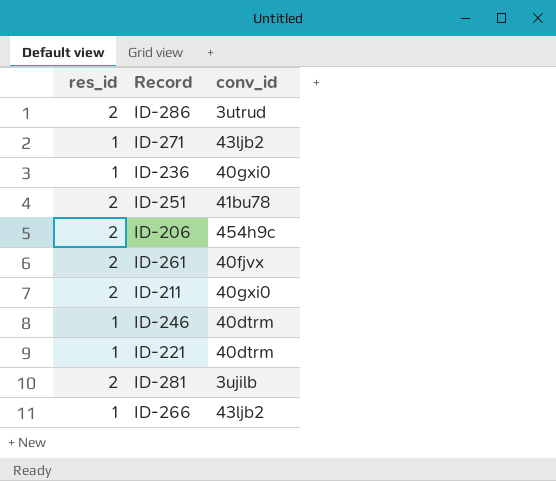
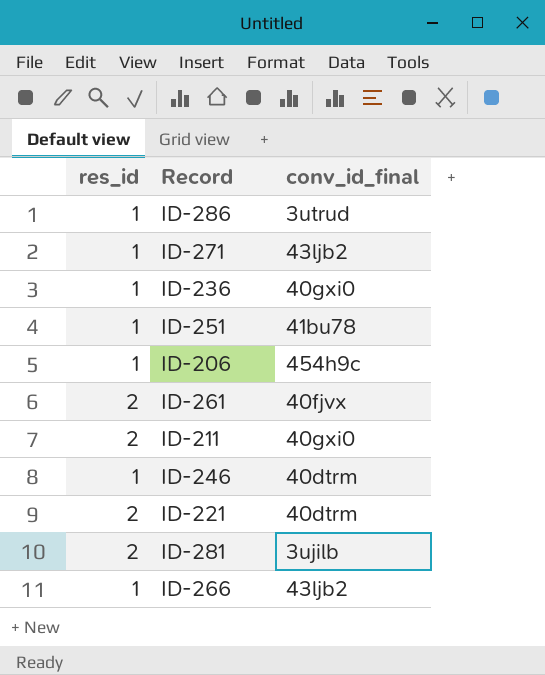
column name: conv_id -> conv_id_final
ID-286 | res_id: 2 -> 1
ID-251 | res_id: 2 -> 1
ID-206 | res_id: 2 -> 1
ID-221 | res_id: 1 -> 2

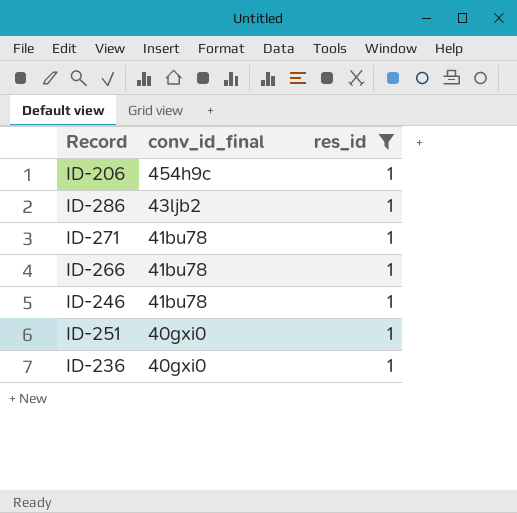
filter: none -> res_id = 1
row order: none -> conv_id_final descending
column res_id | position: 1 -> 3
ID-286 | conv_id_final: 3utrud -> 43ljb2
ID-271 | conv_id_final: 43ljb2 -> 41bu78
ID-266 | conv_id_final: 43ljb2 -> 41bu78
ID-246 | conv_id_final: 40dtrm -> 41bu78
ID-251 | conv_id_final: 41bu78 -> 40gxi0

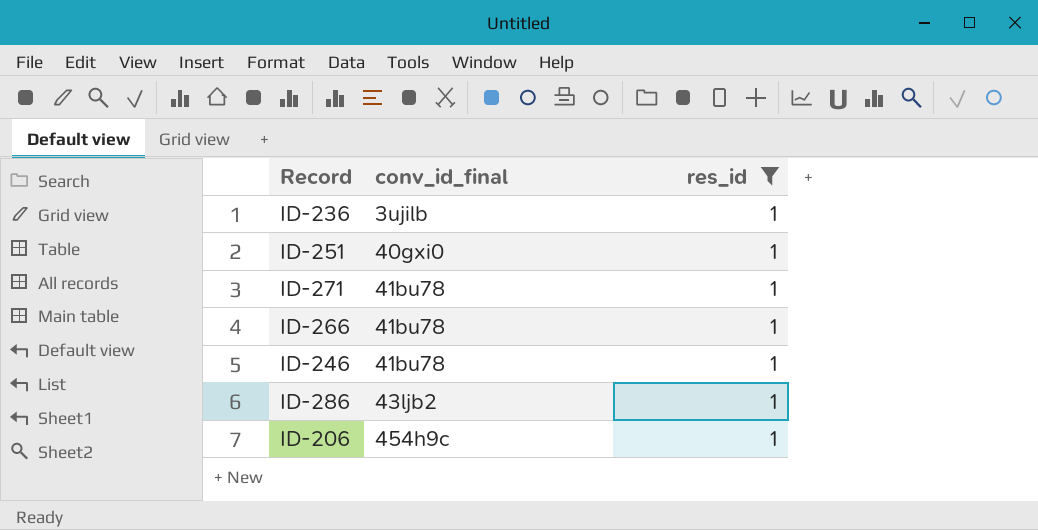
row order: conv_id_final descending -> conv_id_final ascending
ID-236 | conv_id_final: 40gxi0 -> 3ujilb

